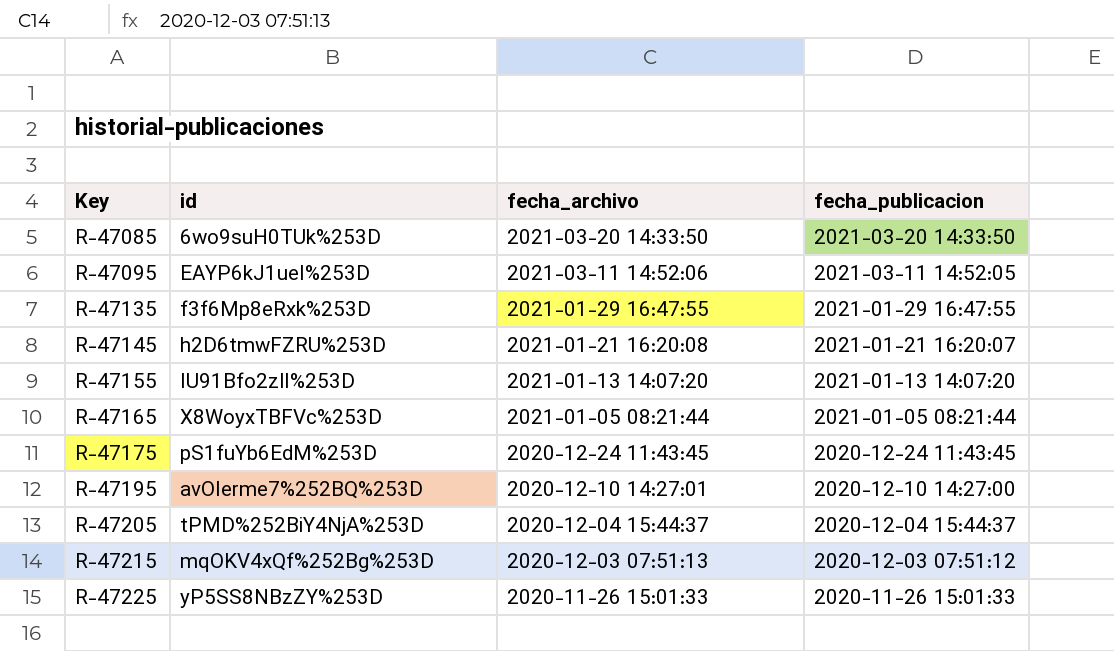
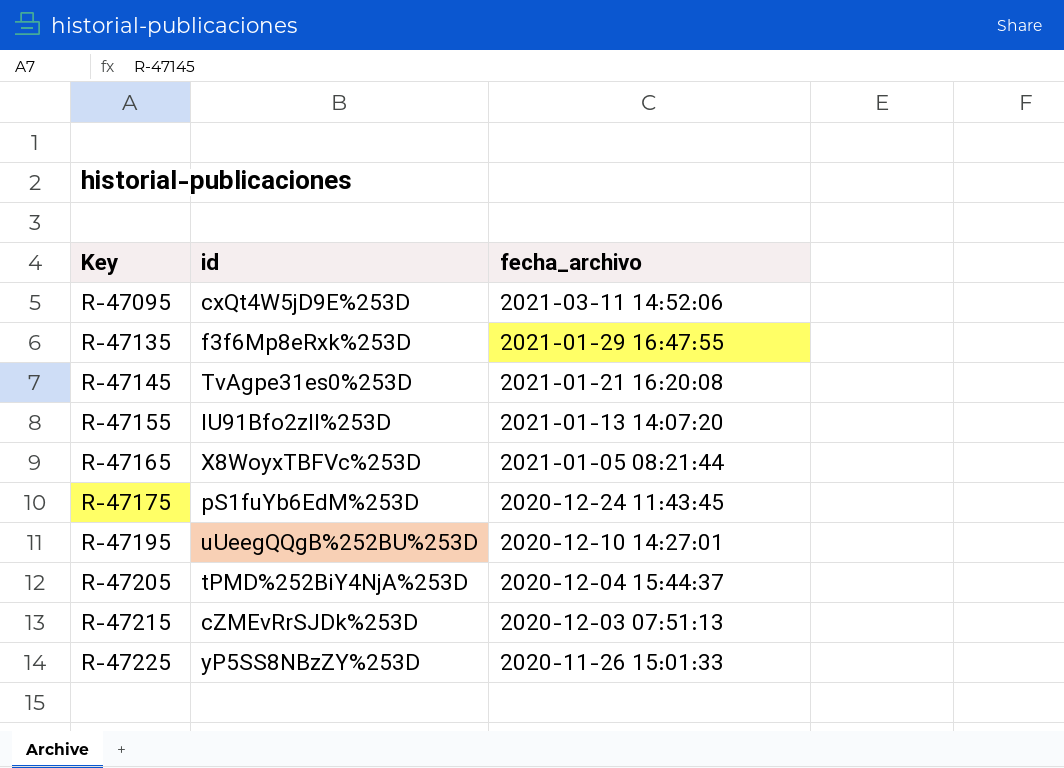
column fecha_publicacion | position: 4 -> none
row R-47085: 6wo9suH0TUk%253D | 2021-03-20 14:33:50 | 2021-03-20 14:33:50 -> none
R-47095 | id: EAYP6kJ1ueI%253D -> cxQt4W5jD9E%253D
R-47145 | id: h2D6tmwFZRU%253D -> TvAgpe31es0%253D
R-47195 | id: avOIerme7%252BQ%253D -> uUeegQQgB%252BU%253D
R-47215 | id: mqOKV4xQf%252Bg%253D -> cZMEvRrSJDk%253D

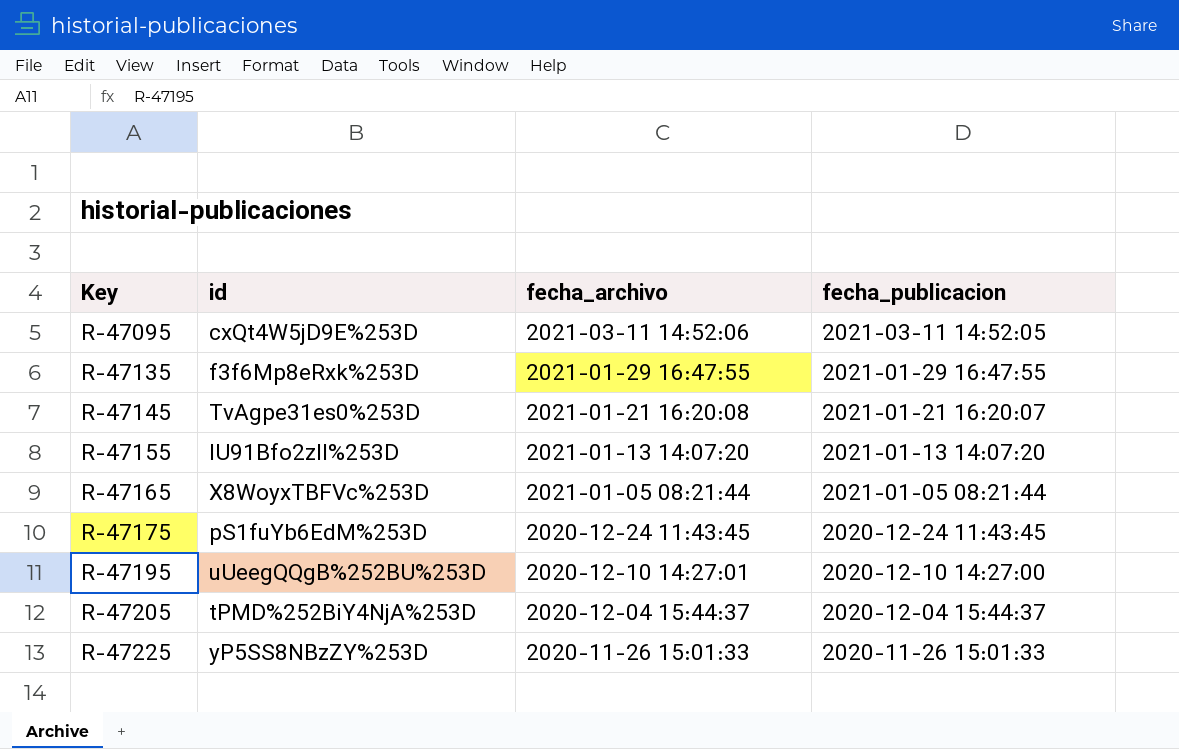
column fecha_publicacion | position: none -> 4
row R-47215: cZMEvRrSJDk%253D | 2020-12-03 07:51:13 -> none

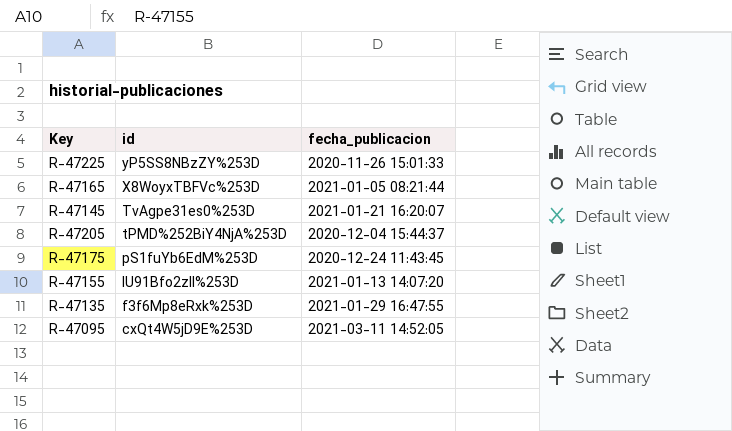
row order: Key ascending -> id descending
column fecha_archivo | position: 3 -> none
row R-47195: uUeegQQgB%252BU%253D | 2020-12-10 14:27:01 | 2020-12-10 14:27:00 -> none

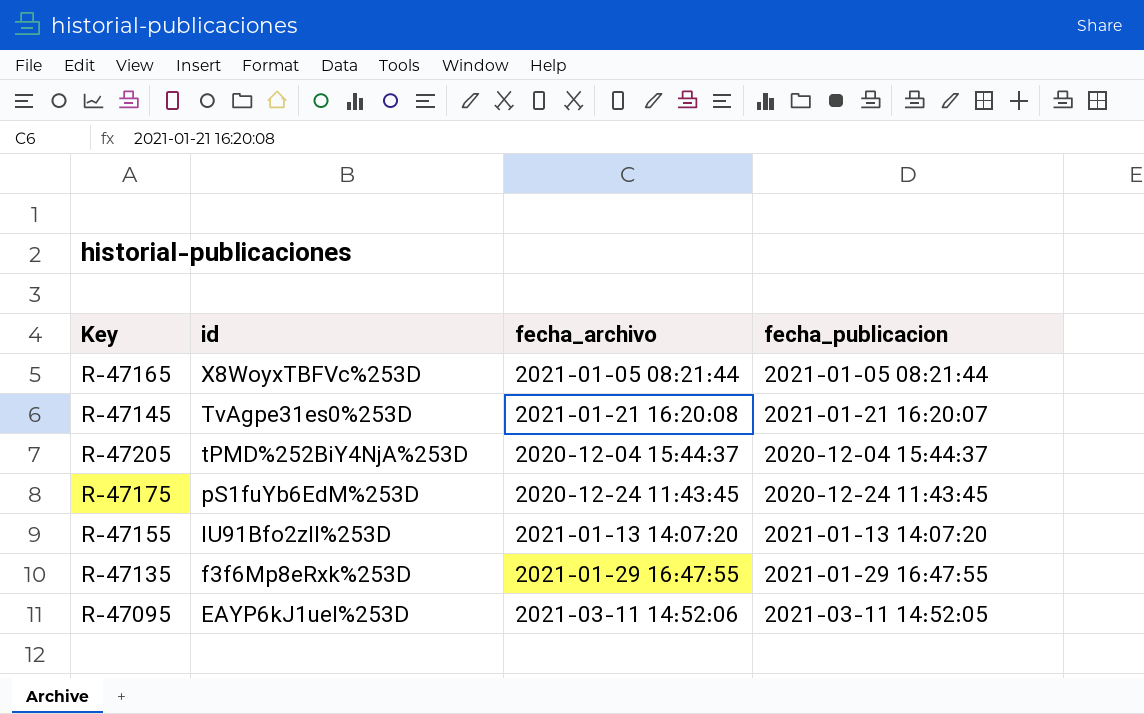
column fecha_archivo | position: none -> 3
row R-47225: yP5SS8NBzZY%253D | 2020-11-26 15:01:33 -> none
R-47095 | id: cxQt4W5jD9E%253D -> EAYP6kJ1ueI%253D

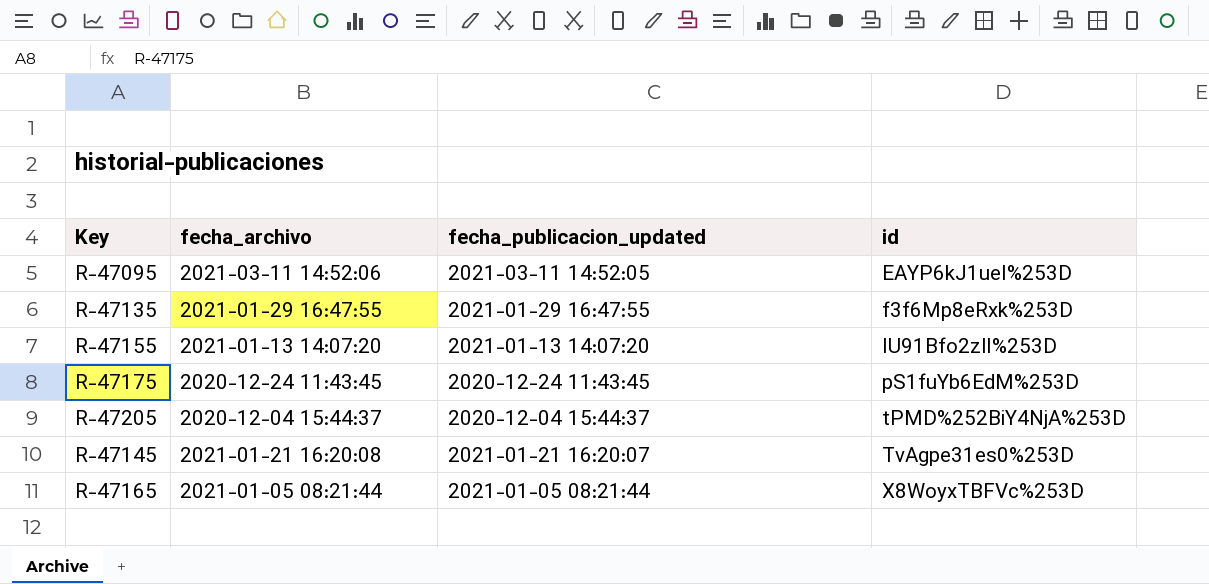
row order: id descending -> id ascending
column name: fecha_publicacion -> fecha_publicacion_updated
column id | position: 2 -> 4

